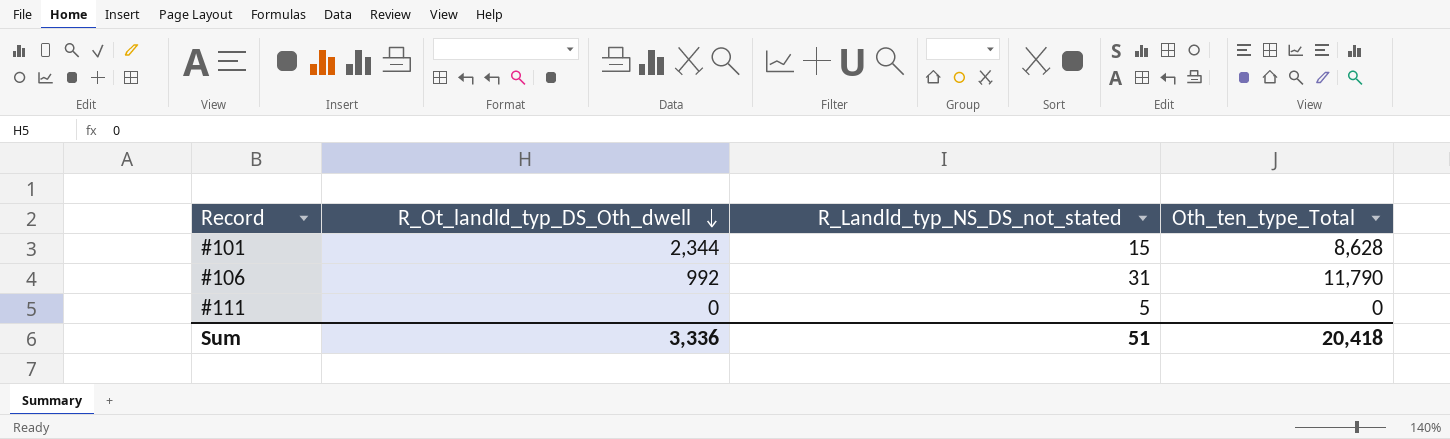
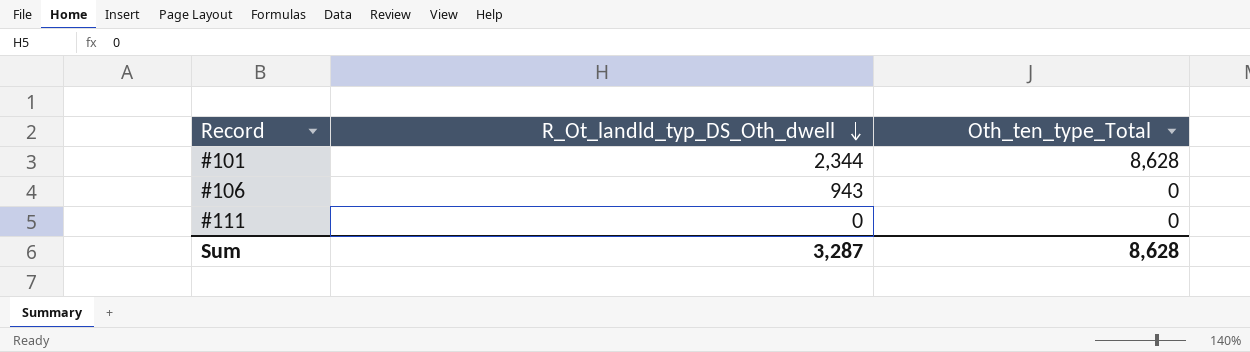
column R_Landld_typ_NS_DS_not_stated | position: 3 -> none
#106 | R_Ot_landld_typ_DS_Oth_dwell: 992 -> 943
#106 | Oth_ten_type_Total: 11,790 -> 0
Sum | R_Ot_landld_typ_DS_Oth_dwell: 3,336 -> 3,287
Sum | Oth_ten_type_Total: 20,418 -> 8,628

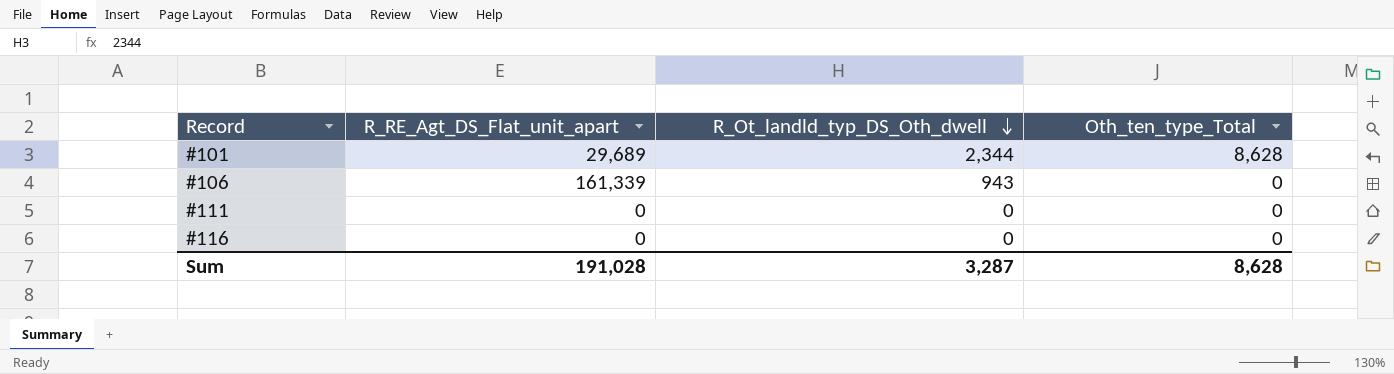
column R_RE_Agt_DS_Flat_unit_apart | position: none -> 2
row #116: none -> 0 | 0 | 0

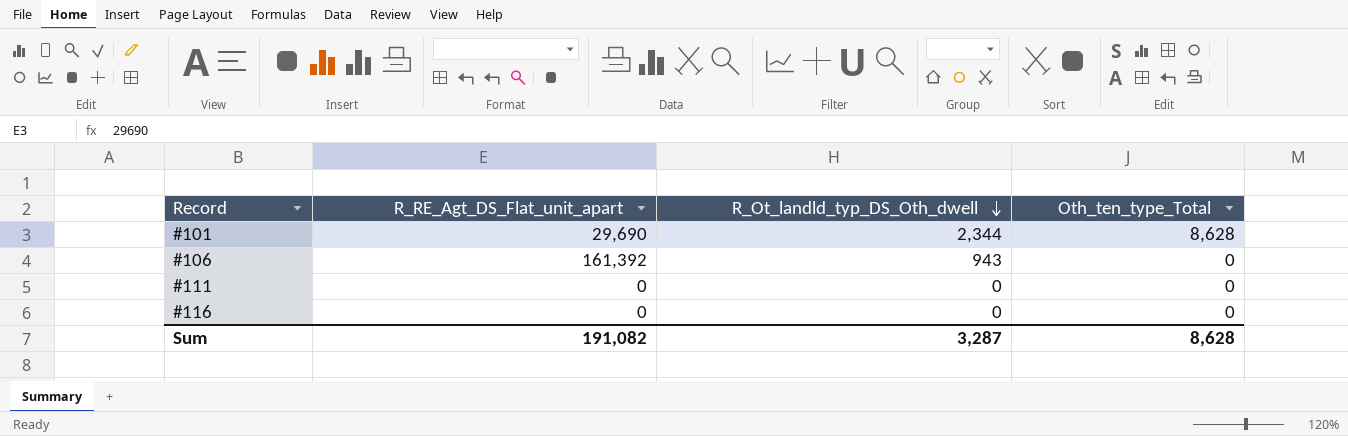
#101 | R_RE_Agt_DS_Flat_unit_apart: 29,689 -> 29,690
#106 | R_RE_Agt_DS_Flat_unit_apart: 161,339 -> 161,392
Sum | R_RE_Agt_DS_Flat_unit_apart: 191,028 -> 191,082

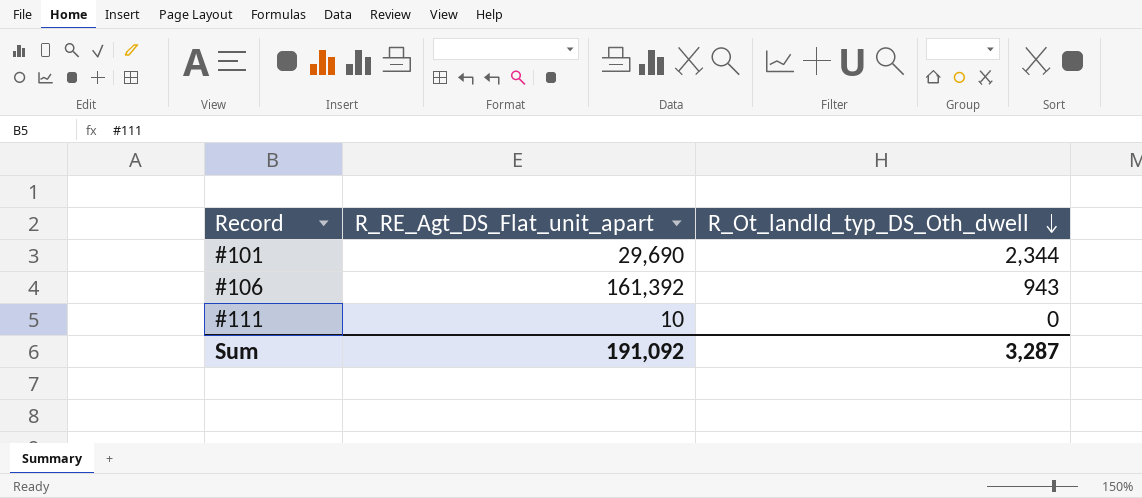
column Oth_ten_type_Total | position: 4 -> none
row #116: 0 | 0 | 0 -> none
#111 | R_RE_Agt_DS_Flat_unit_apart: 0 -> 10
Sum | R_RE_Agt_DS_Flat_unit_apart: 191,082 -> 191,092

